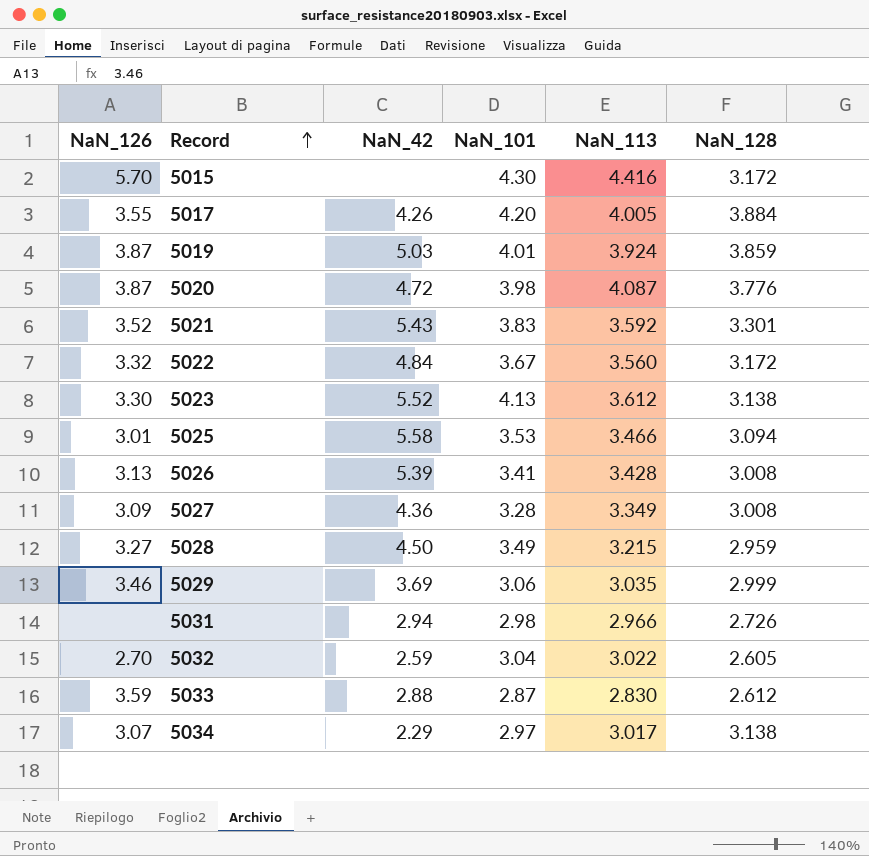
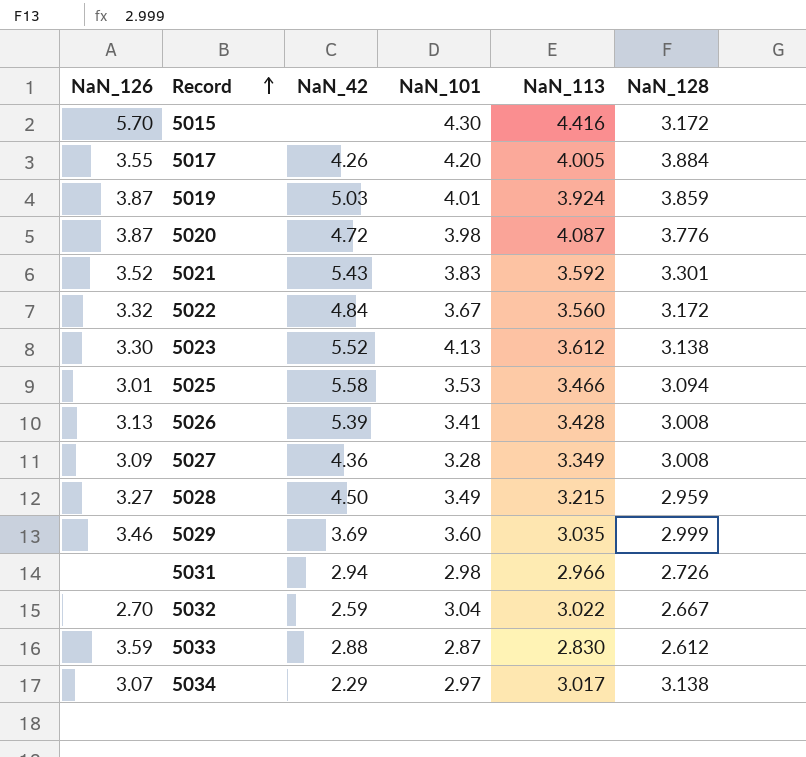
5029 | NaN_101: 3.06 -> 3.60
5032 | NaN_128: 2.605 -> 2.667

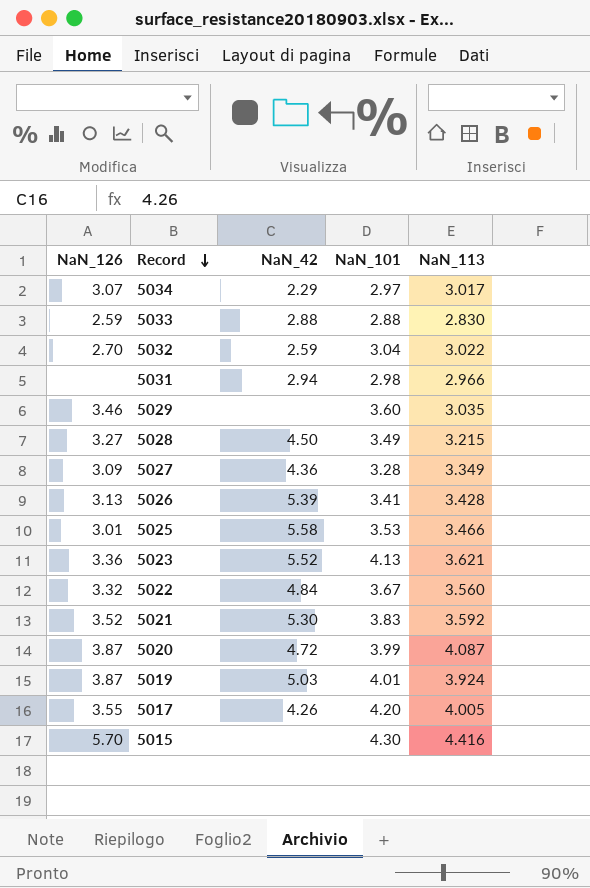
row order: Record ascending -> Record descending
column NaN_128 | position: 6 -> none
5033 | NaN_126: 3.59 -> 2.59
5033 | NaN_101: 2.87 -> 2.88
5029 | NaN_42: 3.69 -> none
5023 | NaN_126: 3.30 -> 3.36
5023 | NaN_113: 3.612 -> 3.621
5021 | NaN_42: 5.43 -> 5.30
5020 | NaN_101: 3.98 -> 3.99

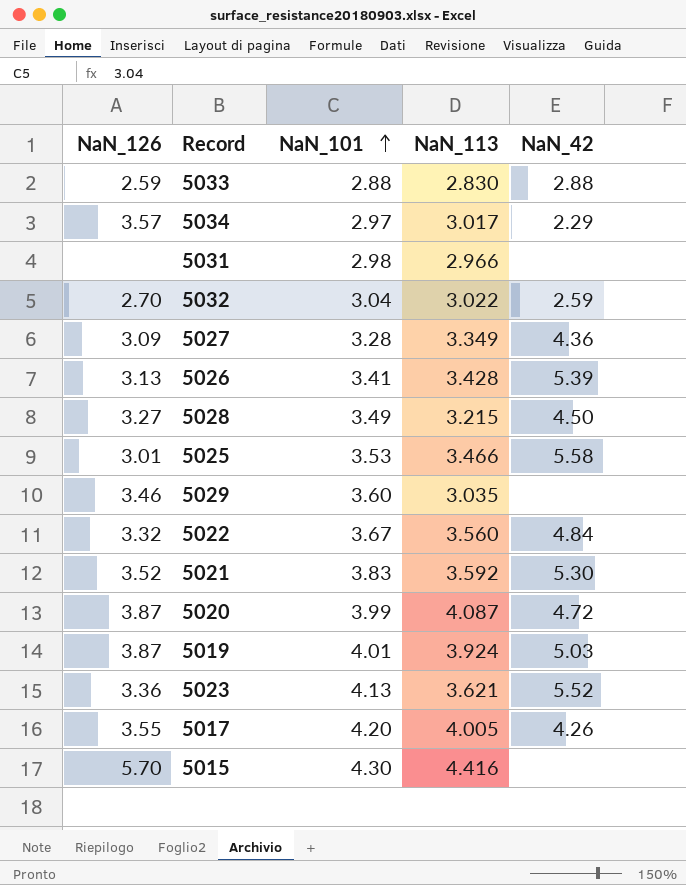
row order: Record descending -> NaN_101 ascending
column NaN_42 | position: 3 -> 5
5034 | NaN_126: 3.07 -> 3.57
5031 | NaN_42: 2.94 -> none

